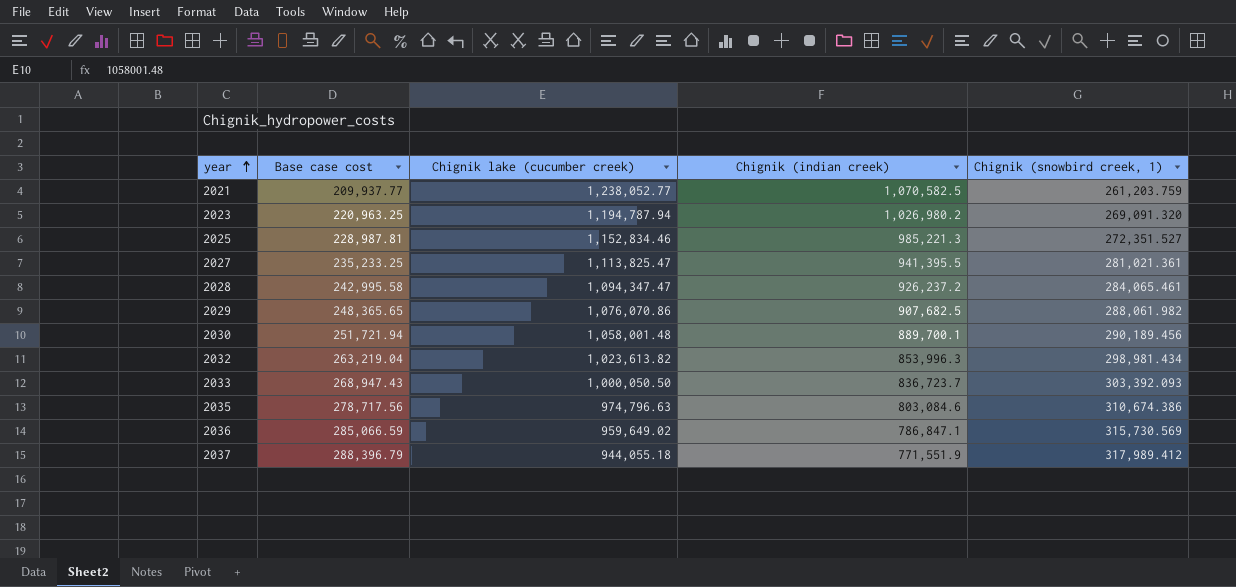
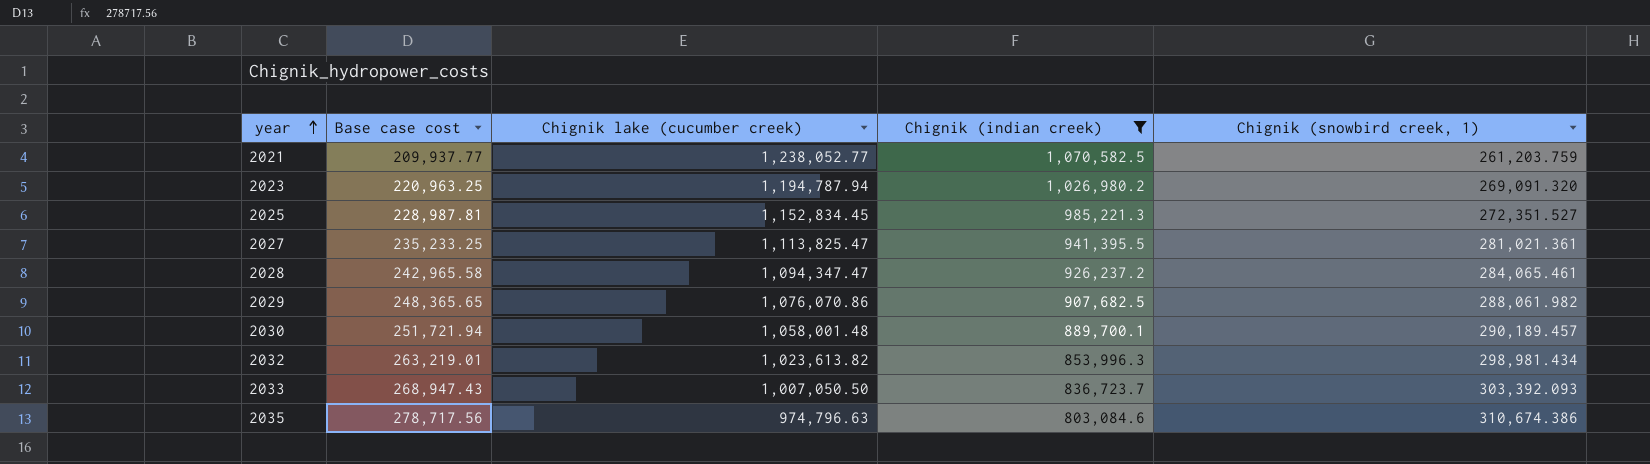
filter: none -> Chignik (indian creek) >= 803,084.6
2025 | Chignik lake (cucumber creek): 1,152,834.46 -> 1,152,834.45
2028 | Base case cost: 242,995.58 -> 242,965.58
2030 | Chignik (snowbird creek, 1): 290,189.456 -> 290,189.457
2032 | Base case cost: 263,219.04 -> 263,219.01
2033 | Chignik lake (cucumber creek): 1,000,050.50 -> 1,007,050.50

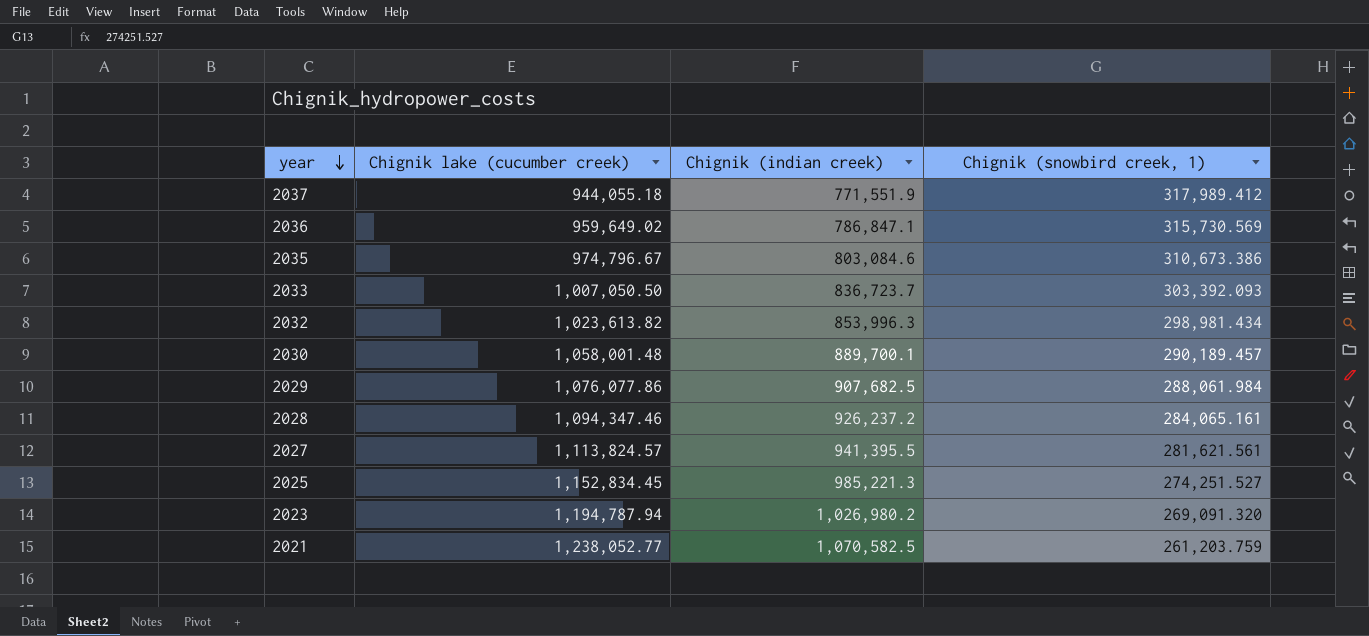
filter: Chignik (indian creek) >= 803,084.6 -> none
row order: year ascending -> year descending
column Base case cost | position: 2 -> none
2035 | Chignik lake (cucumber creek): 974,796.63 -> 974,796.67
2035 | Chignik (snowbird creek, 1): 310,674.386 -> 310,673.386
2029 | Chignik lake (cucumber creek): 1,076,070.86 -> 1,076,077.86
2029 | Chignik (snowbird creek, 1): 288,061.982 -> 288,061.984
2028 | Chignik lake (cucumber creek): 1,094,347.47 -> 1,094,347.46
2028 | Chignik (snowbird creek, 1): 284,065.461 -> 284,065.161
2027 | Chignik lake (cucumber creek): 1,113,825.47 -> 1,113,824.57
2027 | Chignik (snowbird creek, 1): 281,021.361 -> 281,621.561
2025 | Chignik (snowbird creek, 1): 272,351.527 -> 274,251.527

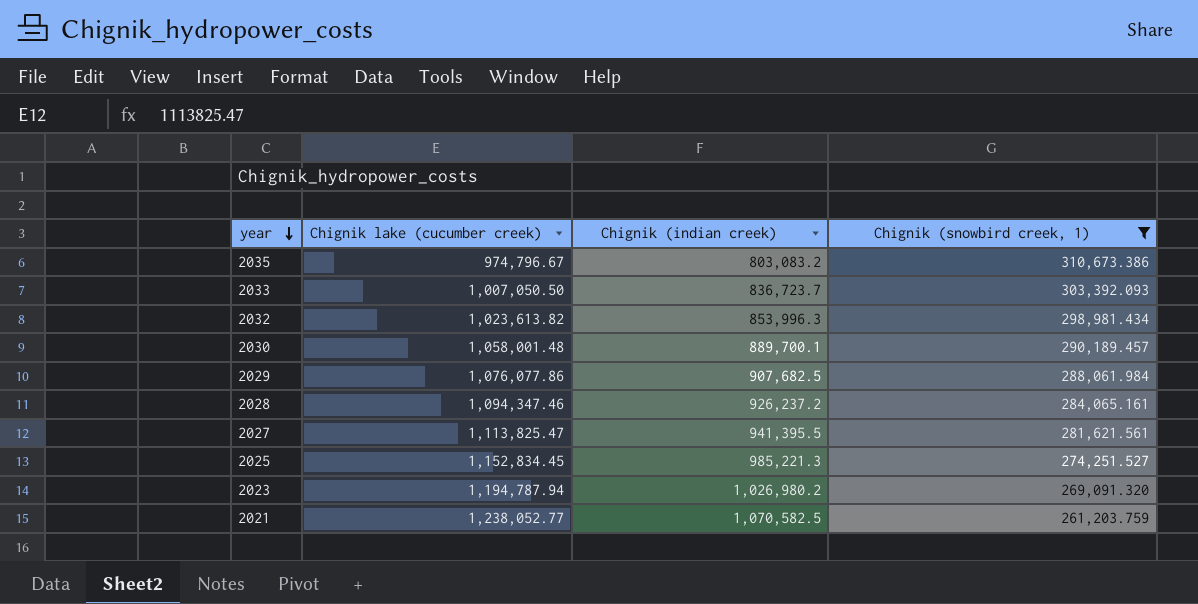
filter: none -> Chignik (snowbird creek, 1) <= 310,673.386
2035 | Chignik (indian creek): 803,084.6 -> 803,083.2
2027 | Chignik lake (cucumber creek): 1,113,824.57 -> 1,113,825.47

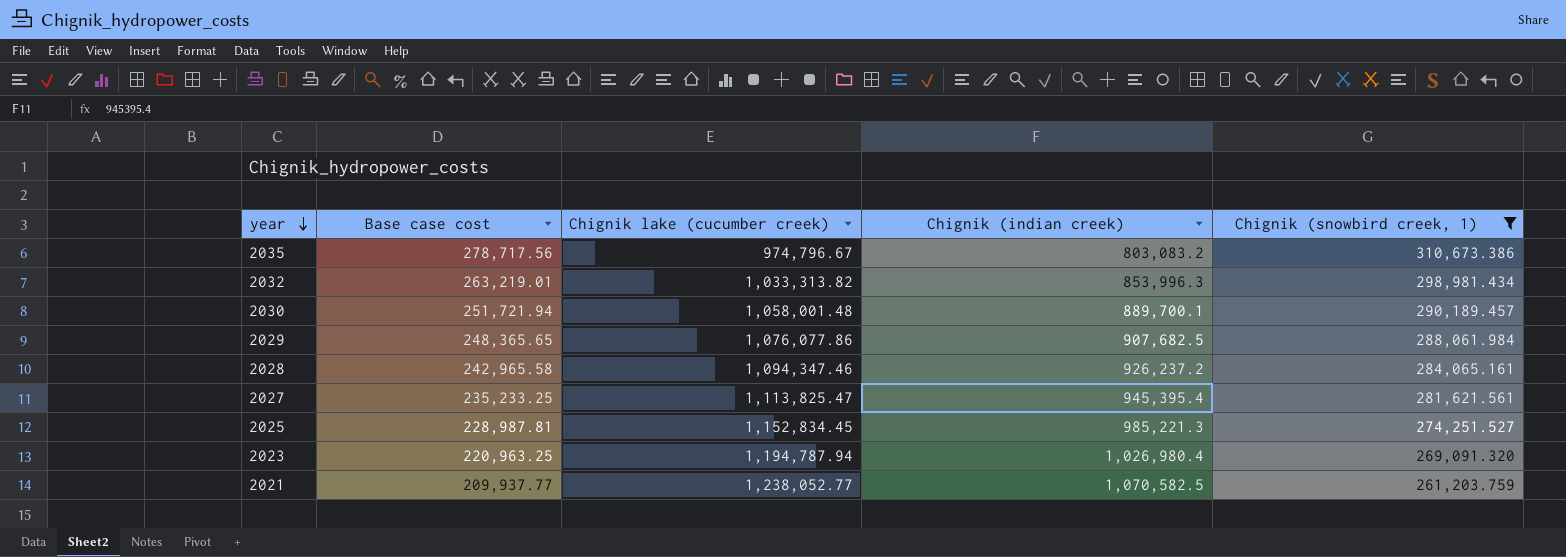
column Base case cost | position: none -> 2
row 2033: 1,007,050.50 | 836,723.7 | 303,392.093 -> none
2032 | Chignik lake (cucumber creek): 1,023,613.82 -> 1,033,313.82
2027 | Chignik (indian creek): 941,395.5 -> 945,395.4
2023 | Chignik (indian creek): 1,026,980.2 -> 1,026,980.4

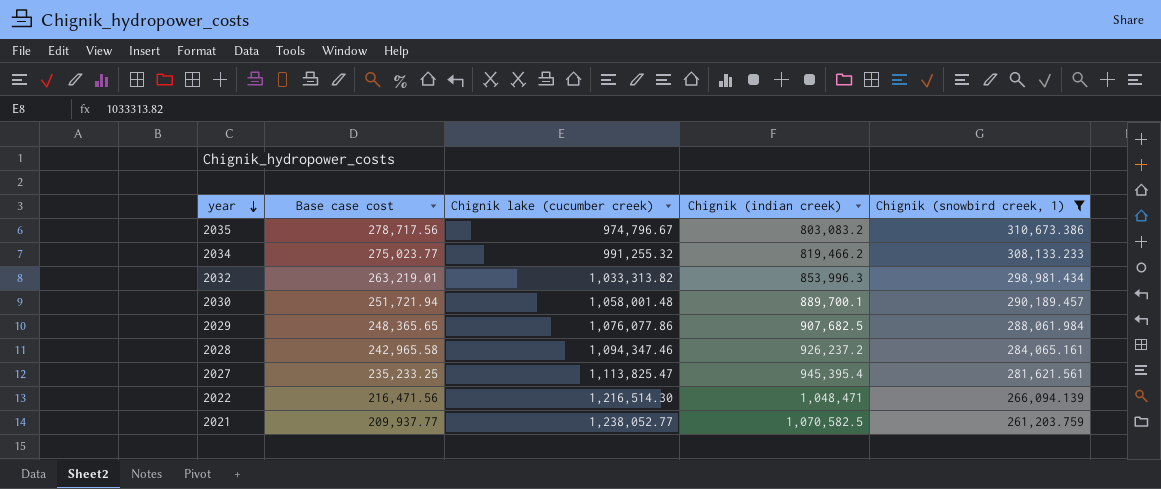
row 2025: 228,987.81 | 1,152,834.45 | 985,221.3 | 274,251.527 -> none
row 2023: 220,963.25 | 1,194,787.94 | 1,026,980.4 | 269,091.320 -> none
row 2034: none -> 275,023.77 | 991,255.32 | 819,466.2 | 308,133.233
row 2022: none -> 216,471.56 | 1,216,514.30 | 1,048,471 | 266,094.139

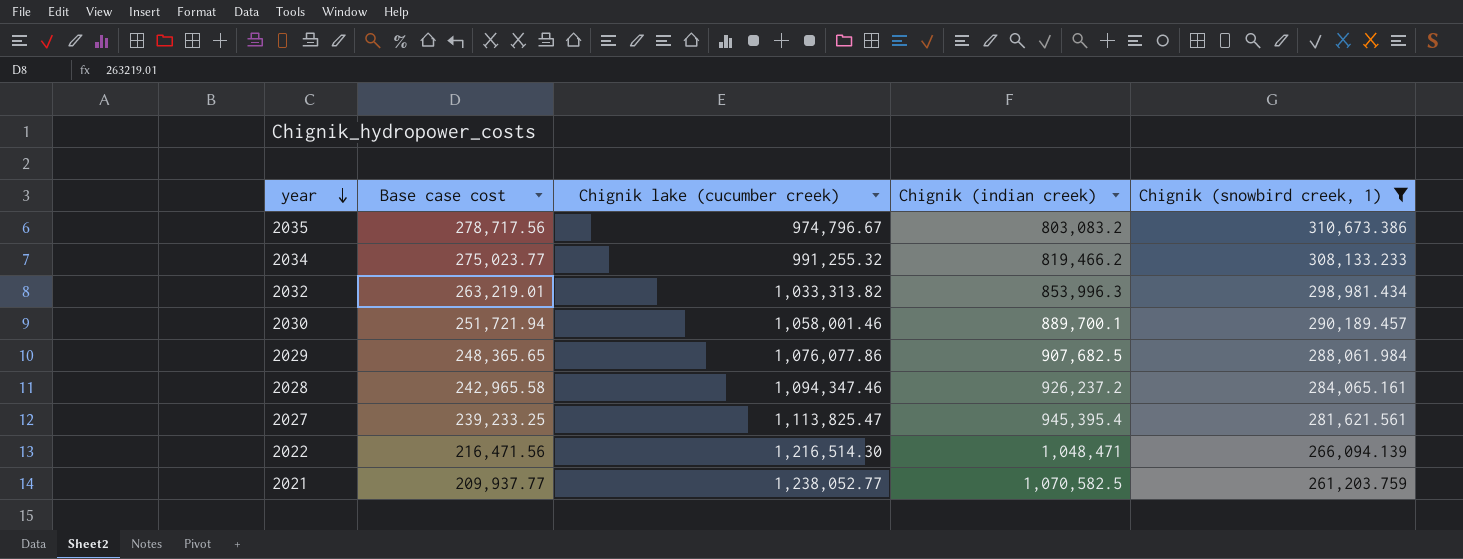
2030 | Chignik lake (cucumber creek): 1,058,001.48 -> 1,058,001.46
2027 | Base case cost: 235,233.25 -> 239,233.25

